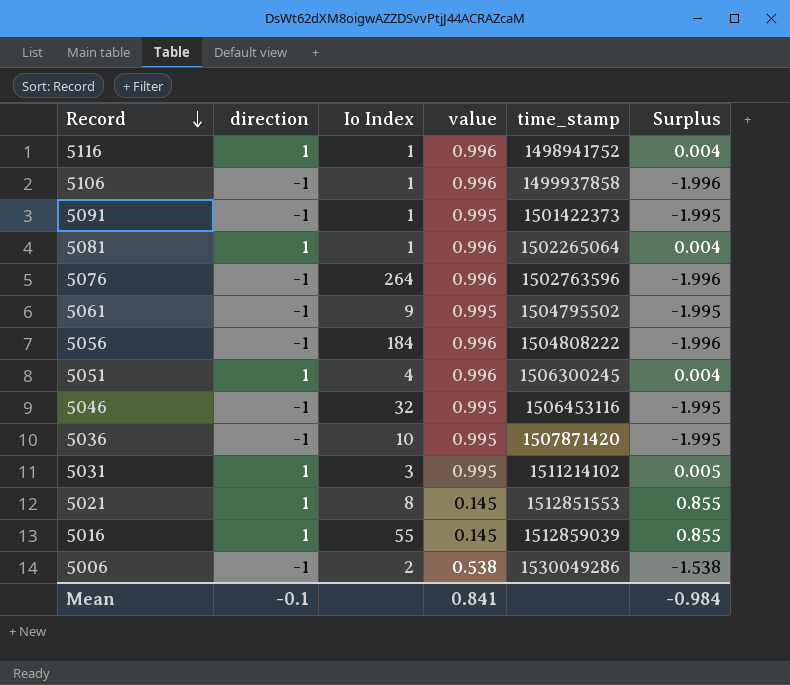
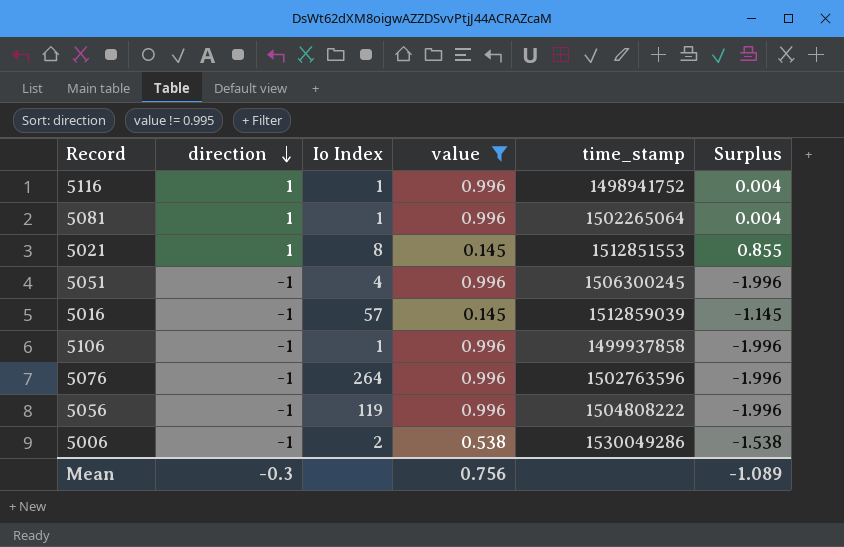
filter: none -> value != 0.995
row order: Record descending -> direction descending
5051 | direction: 1 -> -1
5051 | Surplus: 0.004 -> -1.996
5016 | direction: 1 -> -1
5016 | Io Index: 55 -> 57
5016 | Surplus: 0.855 -> -1.145
5056 | Io Index: 184 -> 119
Mean | direction: -0.1 -> -0.3
Mean | value: 0.841 -> 0.756
Mean | Surplus: -0.984 -> -1.089

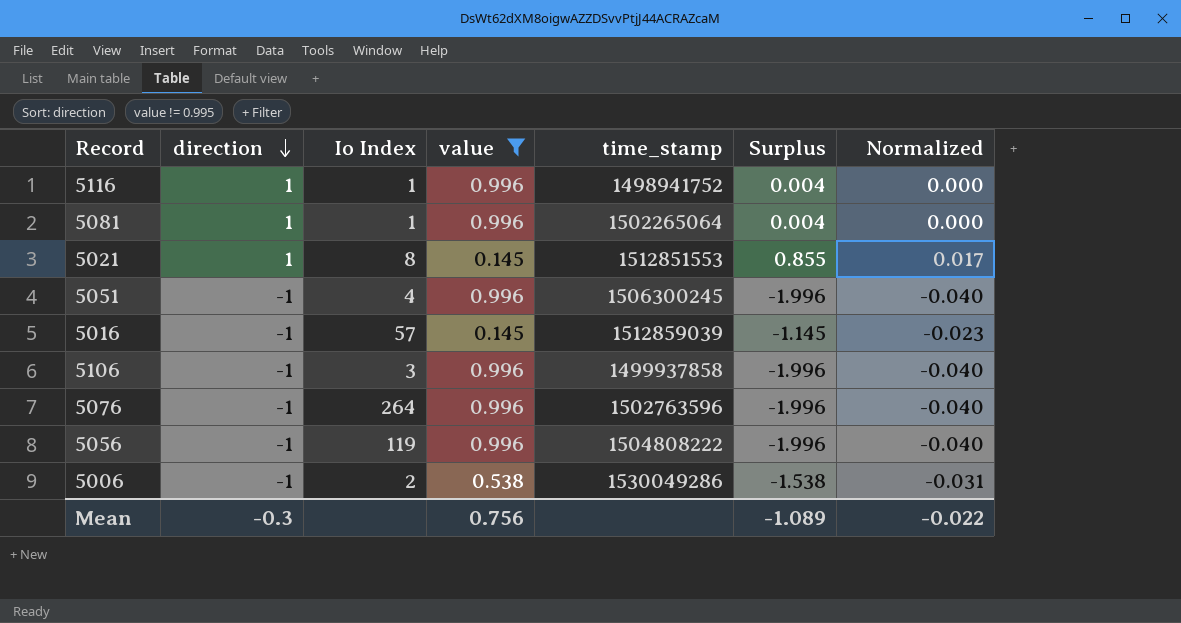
column Normalized | formula: none -> [Surplus] * 0.02
5106 | Io Index: 1 -> 3

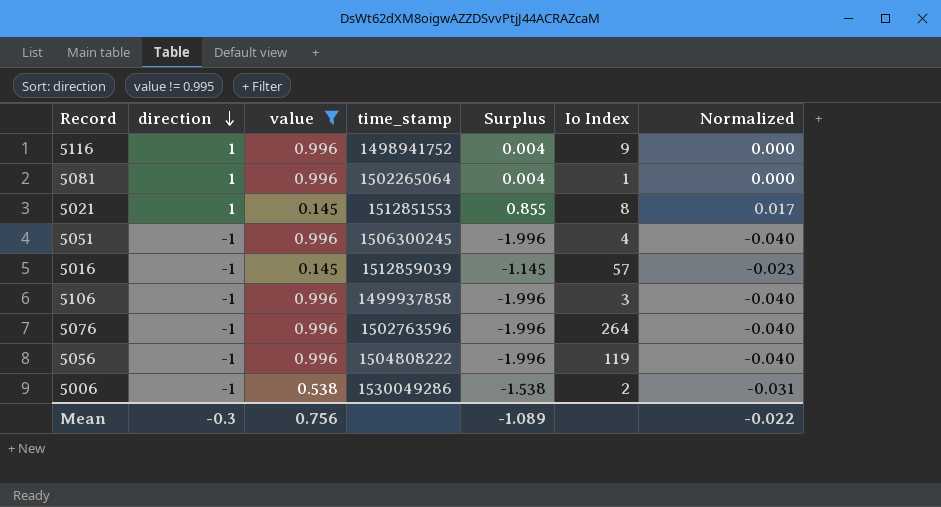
column Io Index | position: 3 -> 6
5116 | Io Index: 1 -> 9

